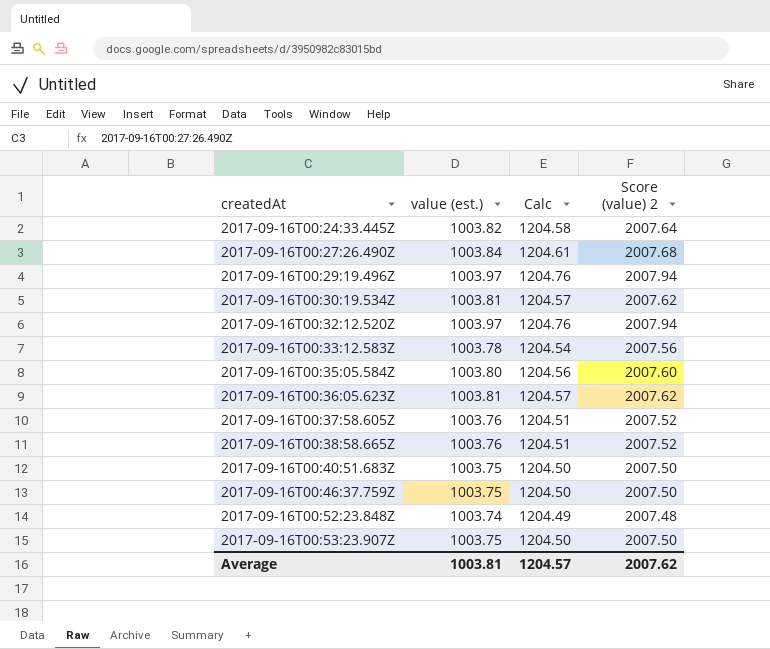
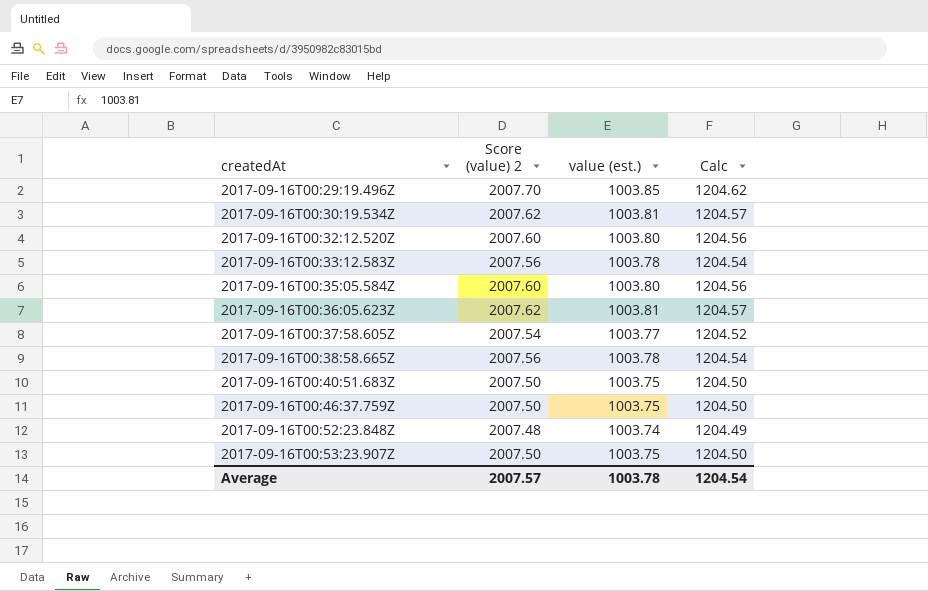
column Score (value) 2 | position: 4 -> 2
row 2017-09-16T00:24:33.445Z: 1003.82 | 1204.58 | 2007.64 -> none
row 2017-09-16T00:27:26.490Z: 1003.84 | 1204.61 | 2007.68 -> none
2017-09-16T00:29:19.496Z | Score (value) 2: 2007.94 -> 2007.70
2017-09-16T00:29:19.496Z | value (est.): 1003.97 -> 1003.85
2017-09-16T00:29:19.496Z | Calc: 1204.76 -> 1204.62
2017-09-16T00:32:12.520Z | Score (value) 2: 2007.94 -> 2007.60
2017-09-16T00:32:12.520Z | value (est.): 1003.97 -> 1003.80
2017-09-16T00:32:12.520Z | Calc: 1204.76 -> 1204.56
2017-09-16T00:37:58.605Z | Score (value) 2: 2007.52 -> 2007.54
2017-09-16T00:37:58.605Z | value (est.): 1003.76 -> 1003.77
2017-09-16T00:37:58.605Z | Calc: 1204.51 -> 1204.52
2017-09-16T00:38:58.665Z | Score (value) 2: 2007.52 -> 2007.56
2017-09-16T00:38:58.665Z | value (est.): 1003.76 -> 1003.78
2017-09-16T00:38:58.665Z | Calc: 1204.51 -> 1204.54
Average | Score (value) 2: 2007.62 -> 2007.57
Average | value (est.): 1003.81 -> 1003.78
Average | Calc: 1204.57 -> 1204.54

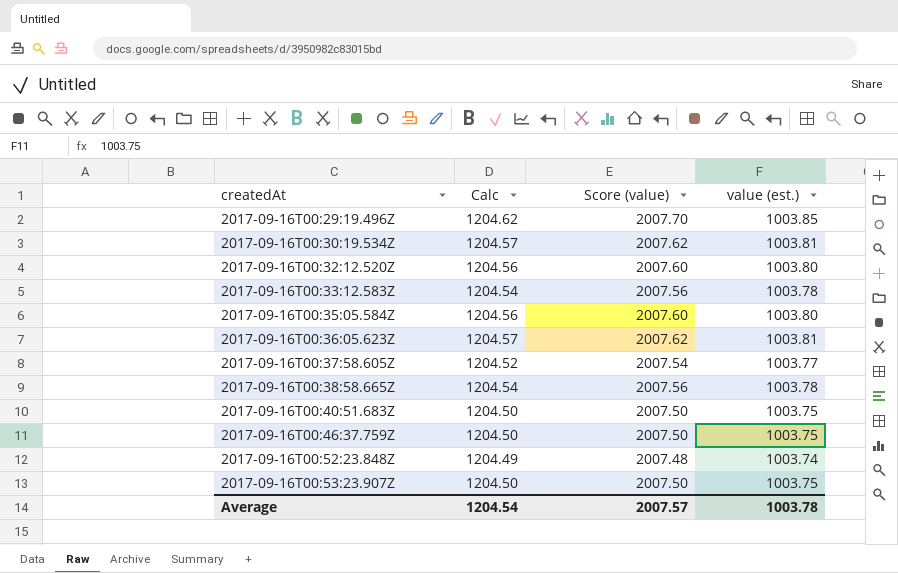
column Calc | position: 4 -> 2
column name: Score (value) 2 -> Score (value)

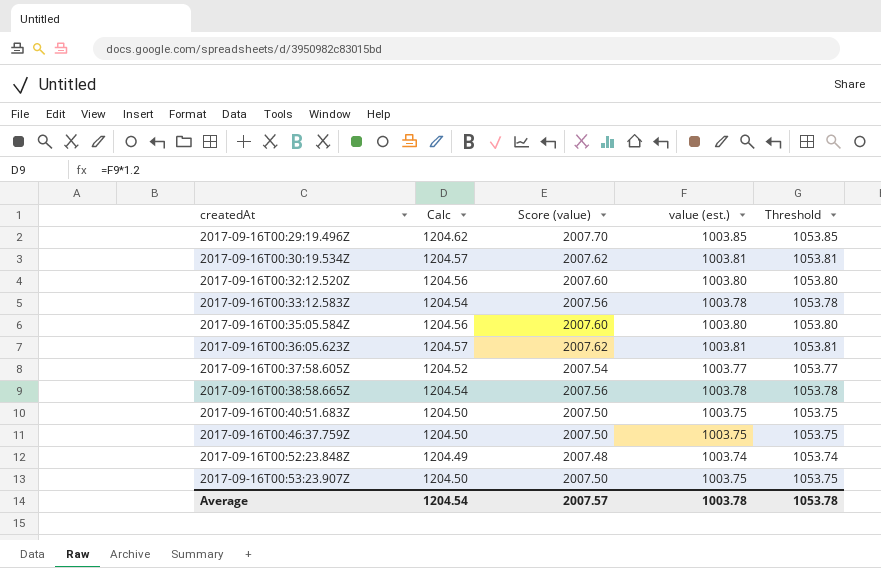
column Threshold | formula: none -> [value (est.)] + 50

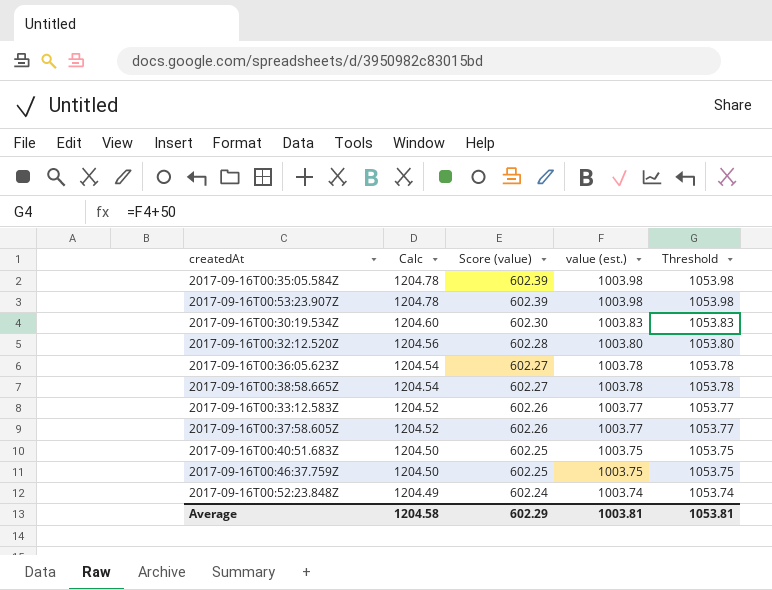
row order: createdAt ascending -> Calc descending
column Score (value) | formula: [value (est.)] * 2 -> [value (est.)] * 0.6
row 2017-09-16T00:29:19.496Z: 1204.62 | 2007.70 | 1003.85 | 1053.85 -> none
2017-09-16T00:35:05.584Z | Calc: 1204.56 -> 1204.78
2017-09-16T00:35:05.584Z | value (est.): 1003.80 -> 1003.98
2017-09-16T00:35:05.584Z | Threshold: 1053.80 -> 1053.98
2017-09-16T00:53:23.907Z | Calc: 1204.50 -> 1204.78
2017-09-16T00:53:23.907Z | value (est.): 1003.75 -> 1003.98
2017-09-16T00:53:23.907Z | Threshold: 1053.75 -> 1053.98
2017-09-16T00:30:19.534Z | Calc: 1204.57 -> 1204.60
2017-09-16T00:30:19.534Z | value (est.): 1003.81 -> 1003.83
2017-09-16T00:30:19.534Z | Threshold: 1053.81 -> 1053.83
2017-09-16T00:36:05.623Z | Calc: 1204.57 -> 1204.54
2017-09-16T00:36:05.623Z | value (est.): 1003.81 -> 1003.78
2017-09-16T00:36:05.623Z | Threshold: 1053.81 -> 1053.78
2017-09-16T00:33:12.583Z | Calc: 1204.54 -> 1204.52
2017-09-16T00:33:12.583Z | value (est.): 1003.78 -> 1003.77
2017-09-16T00:33:12.583Z | Threshold: 1053.78 -> 1053.77
Average | Calc: 1204.54 -> 1204.58
Average | Score (value): 2007.57 -> 602.29
Average | value (est.): 1003.78 -> 1003.81
Average | Threshold: 1053.78 -> 1053.81

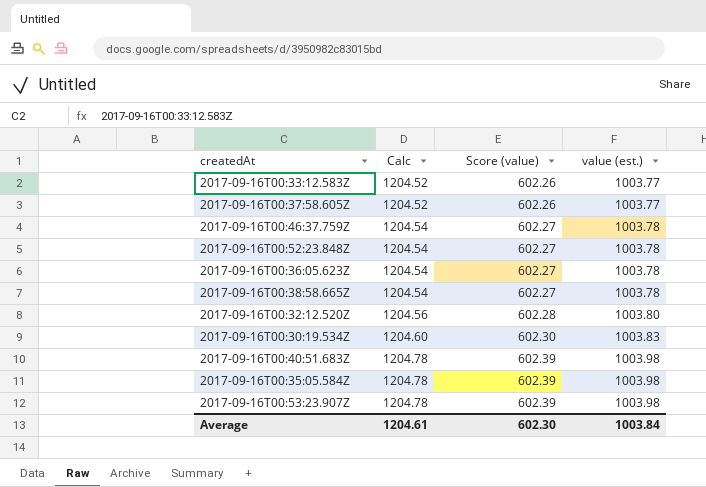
row order: Calc descending -> Calc ascending
column Threshold | formula: [value (est.)] + 50 -> none
2017-09-16T00:46:37.759Z | Calc: 1204.50 -> 1204.54
2017-09-16T00:46:37.759Z | Score (value): 602.25 -> 602.27
2017-09-16T00:46:37.759Z | value (est.): 1003.75 -> 1003.78
2017-09-16T00:52:23.848Z | Calc: 1204.49 -> 1204.54
2017-09-16T00:52:23.848Z | Score (value): 602.24 -> 602.27
2017-09-16T00:52:23.848Z | value (est.): 1003.74 -> 1003.78
2017-09-16T00:40:51.683Z | Calc: 1204.50 -> 1204.78
2017-09-16T00:40:51.683Z | Score (value): 602.25 -> 602.39
2017-09-16T00:40:51.683Z | value (est.): 1003.75 -> 1003.98
Average | Calc: 1204.58 -> 1204.61
Average | Score (value): 602.29 -> 602.30
Average | value (est.): 1003.81 -> 1003.84

